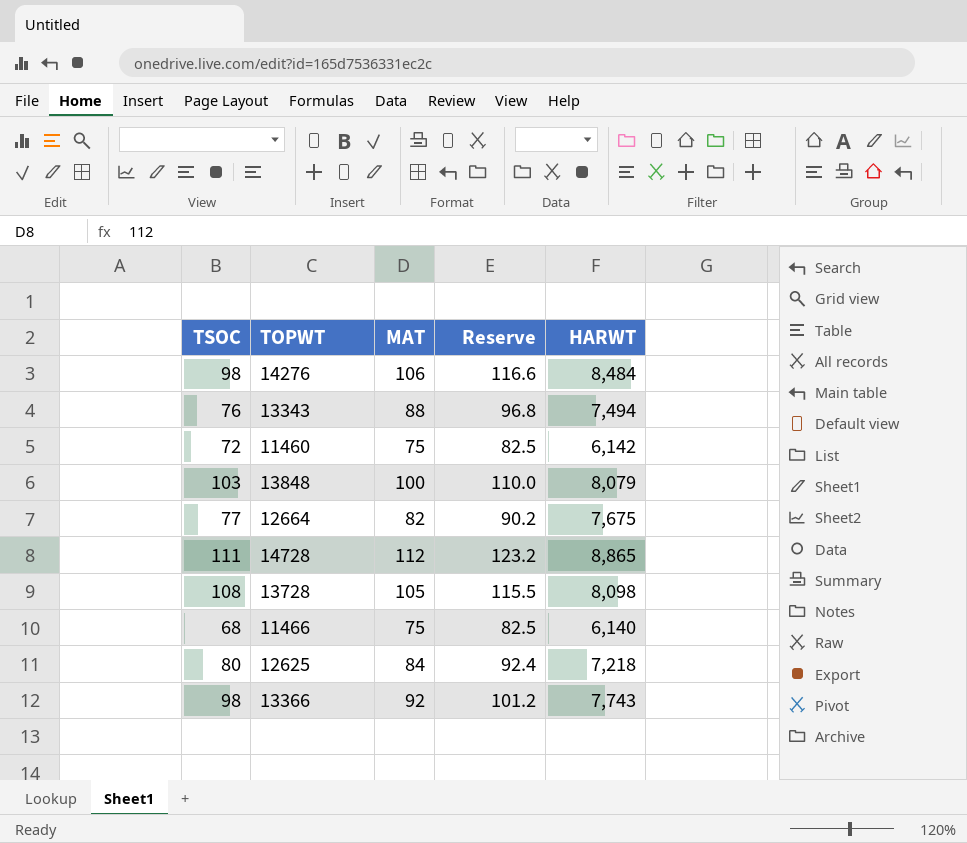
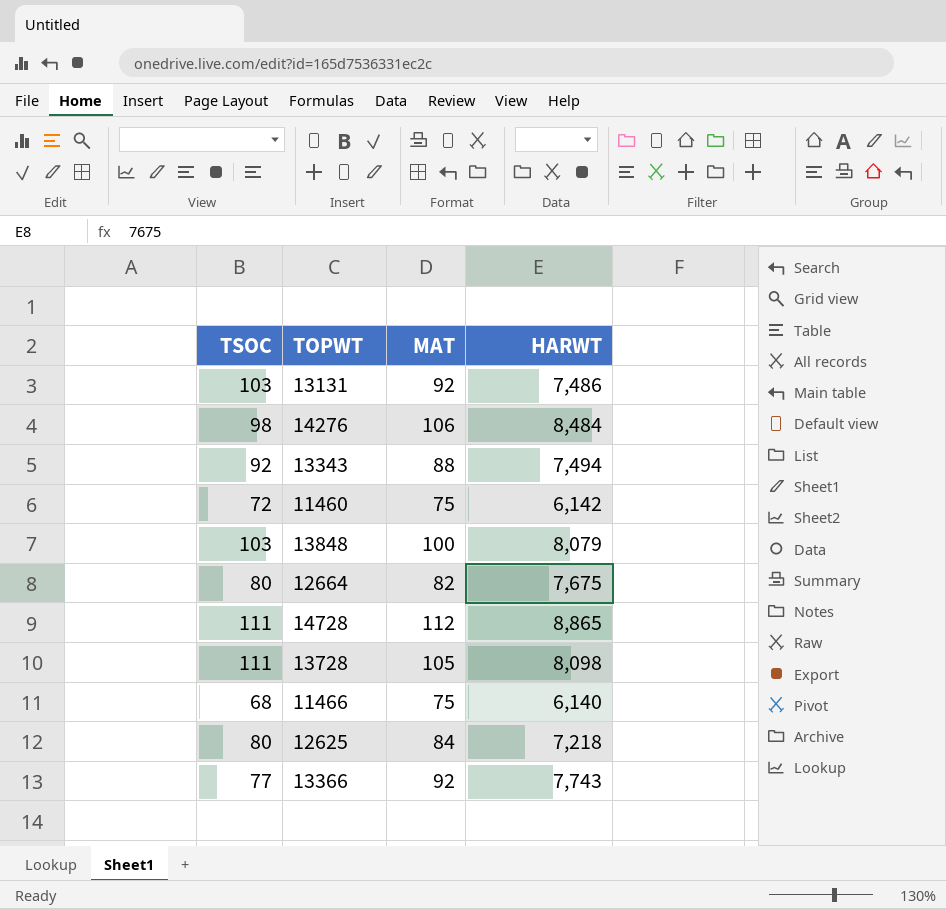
column Reserve | formula: [MAT] * 1.1 -> none
row 13131: none -> 103 | 92 | 7,486
13343 | TSOC: 76 -> 92
12664 | TSOC: 77 -> 80
13728 | TSOC: 108 -> 111
13366 | TSOC: 98 -> 77

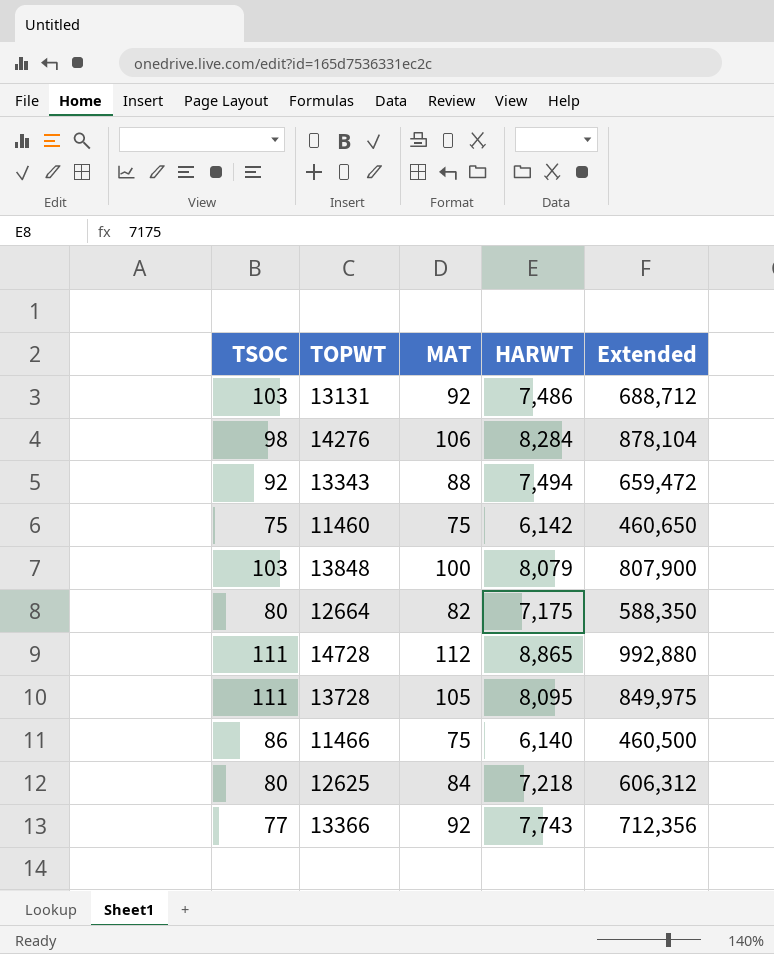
column Extended | formula: none -> [MAT] * [HARWT]
14276 | HARWT: 8,484 -> 8,284
11460 | TSOC: 72 -> 75
12664 | HARWT: 7,675 -> 7,175
13728 | HARWT: 8,098 -> 8,095
11466 | TSOC: 68 -> 86

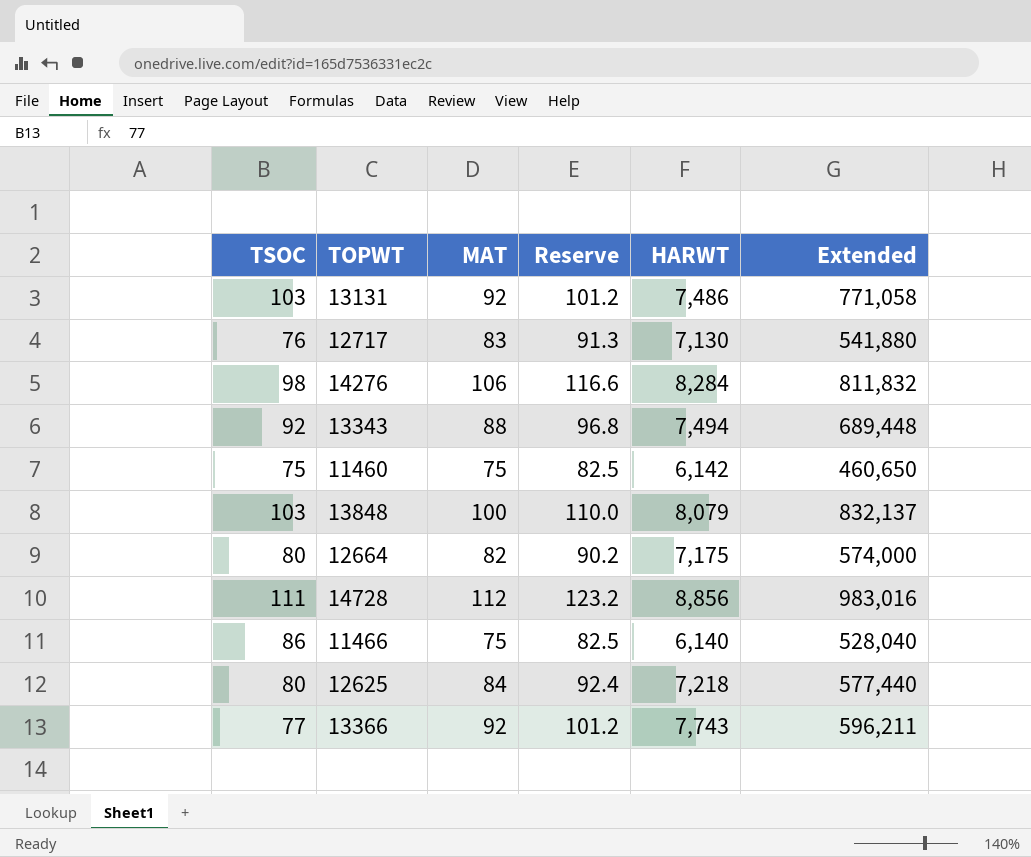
column Reserve | formula: none -> [MAT] * 1.1
column Extended | formula: [MAT] * [HARWT] -> [TSOC] * [HARWT]
row 13728: 111 | 105 | 8,095 | 849,975 -> none
row 12717: none -> 76 | 83 | 91.3 | 7,130 | 541,880
14728 | HARWT: 8,865 -> 8,856

